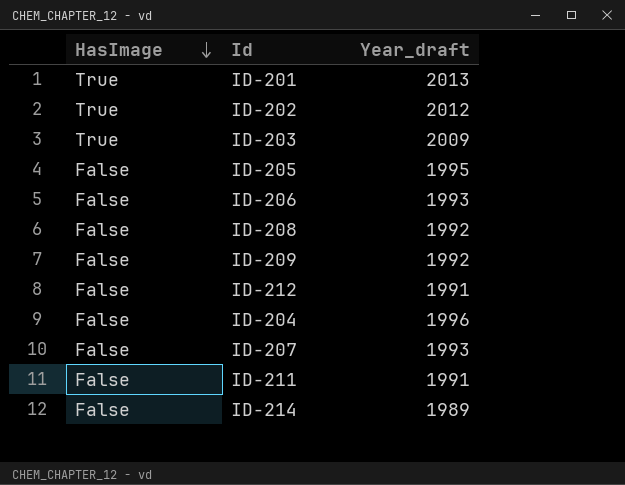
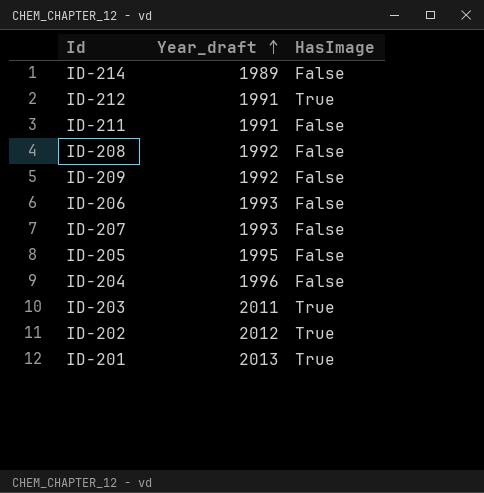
row order: HasImage descending -> Year_draft ascending
column HasImage | position: 1 -> 3
ID-212 | HasImage: False -> True
ID-203 | Year_draft: 2009 -> 2011

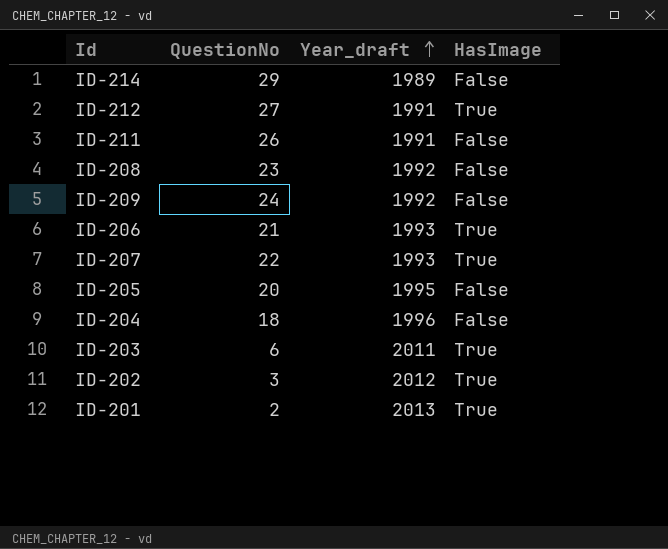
column QuestionNo | position: none -> 2
ID-206 | HasImage: False -> True
ID-207 | HasImage: False -> True

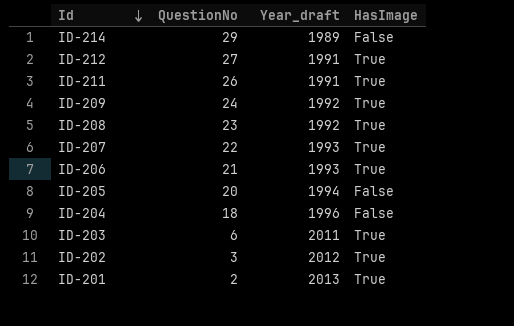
row order: Year_draft ascending -> Id descending
ID-211 | HasImage: False -> True
ID-209 | HasImage: False -> True
ID-208 | HasImage: False -> True
ID-205 | Year_draft: 1995 -> 1994

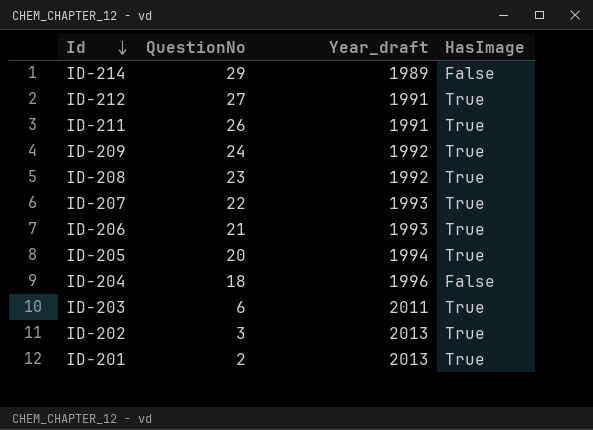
ID-205 | HasImage: False -> True
ID-202 | Year_draft: 2012 -> 2013

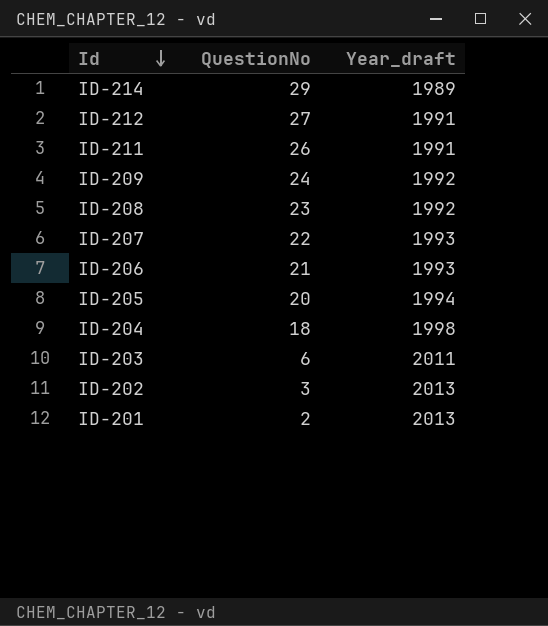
column HasImage | position: 4 -> none
ID-204 | Year_draft: 1996 -> 1998

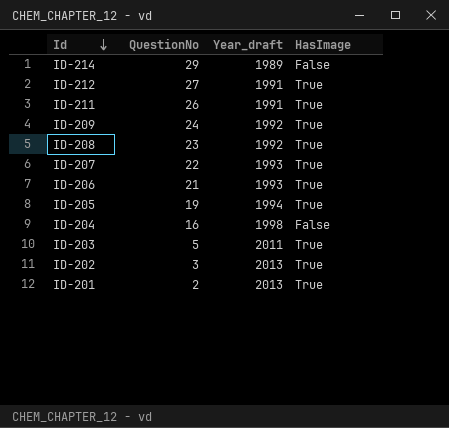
column HasImage | position: none -> 4
ID-205 | QuestionNo: 20 -> 19
ID-204 | QuestionNo: 18 -> 16
ID-203 | QuestionNo: 6 -> 5

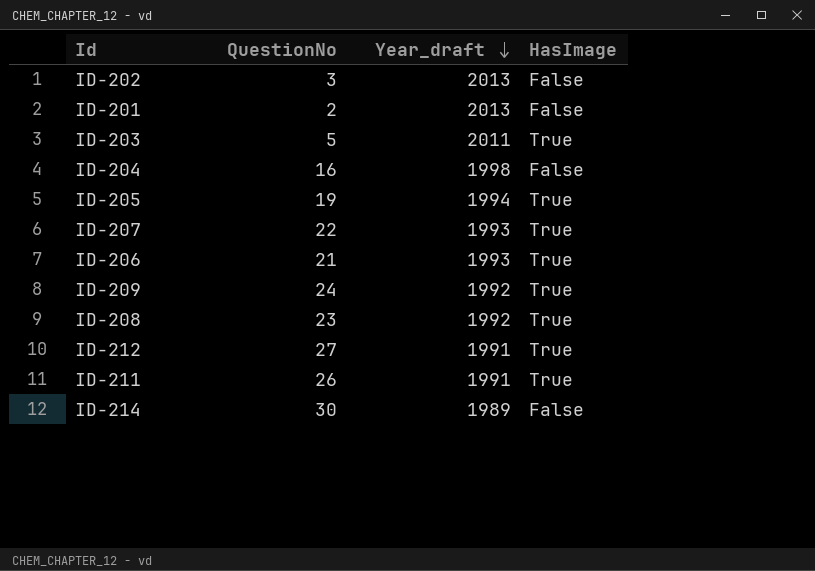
row order: Id descending -> Year_draft descending
ID-202 | HasImage: True -> False
ID-201 | HasImage: True -> False
ID-214 | QuestionNo: 29 -> 30

